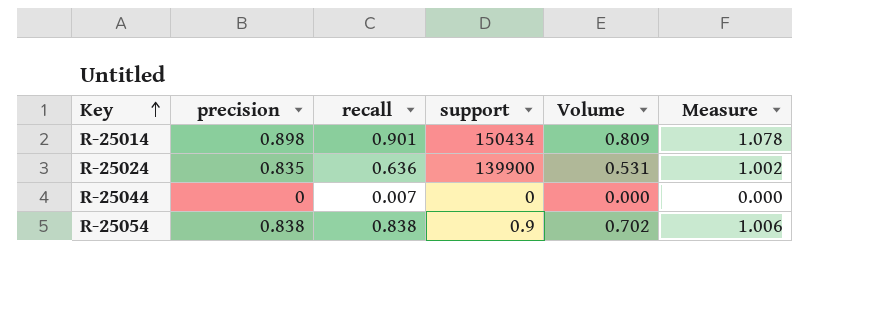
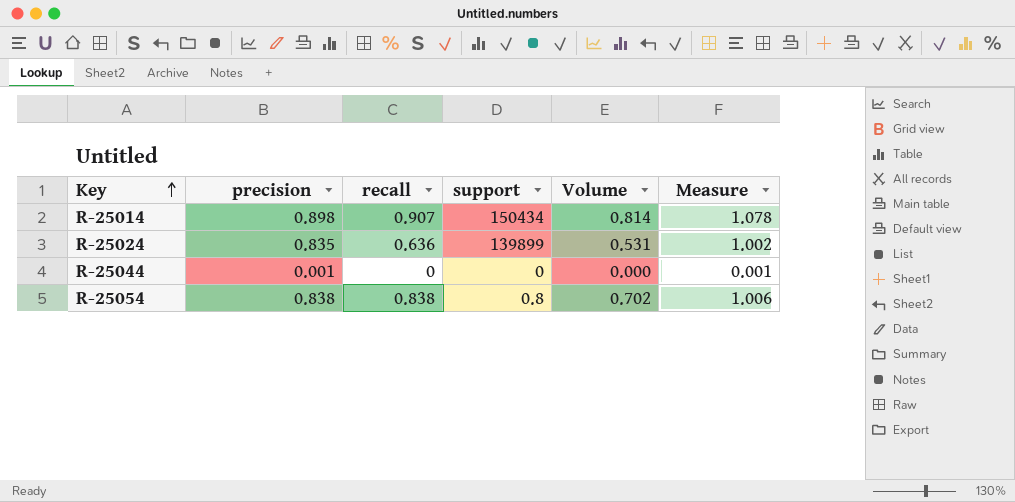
R-25014 | recall: 0.901 -> 0.907
R-25014 | Volume: 0.809 -> 0.814
R-25024 | support: 139900 -> 139899
R-25044 | precision: 0 -> 0.001
R-25044 | recall: 0.007 -> 0
R-25044 | Measure: 0.000 -> 0.001
R-25054 | support: 0.9 -> 0.8

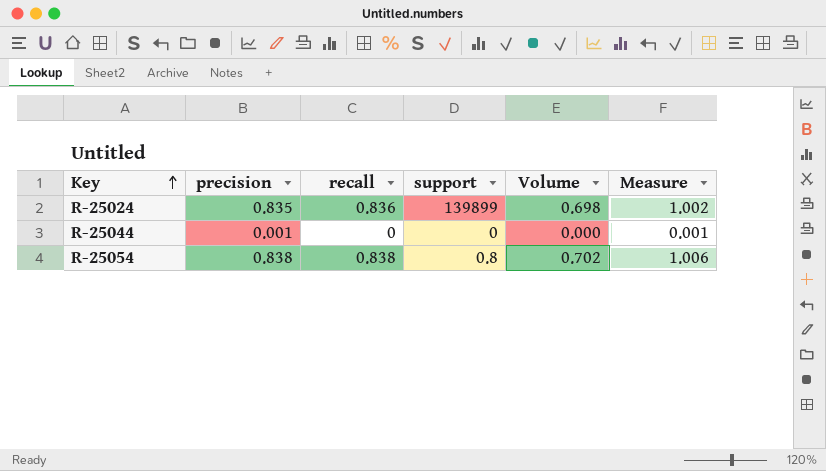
row R-25014: 0.898 | 0.907 | 150434 | 0.814 | 1.078 -> none
R-25024 | recall: 0.636 -> 0.836
R-25024 | Volume: 0.531 -> 0.698

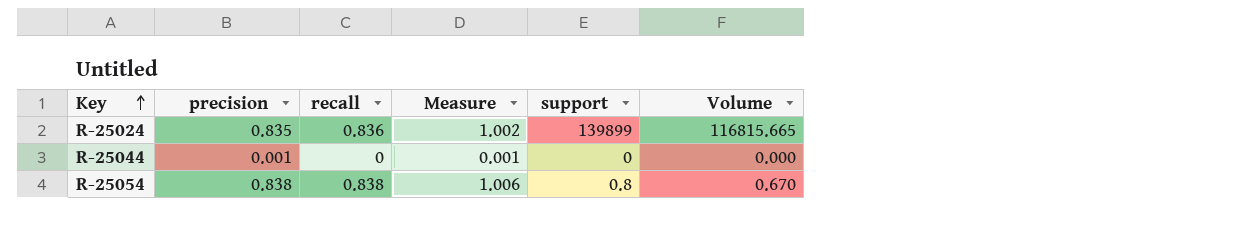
column Measure | position: 6 -> 4
column Volume | formula: [precision] * [recall] -> [precision] * [support]

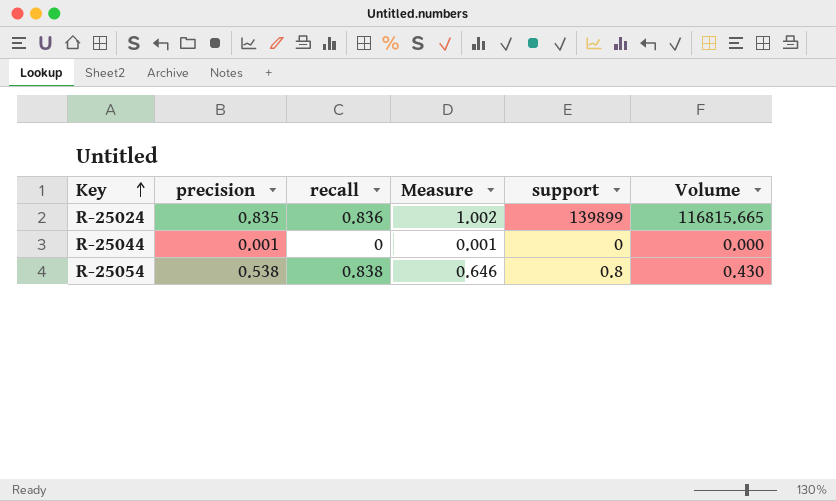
R-25054 | precision: 0.838 -> 0.538
R-25054 | Measure: 1.006 -> 0.646
R-25054 | Volume: 0.670 -> 0.430

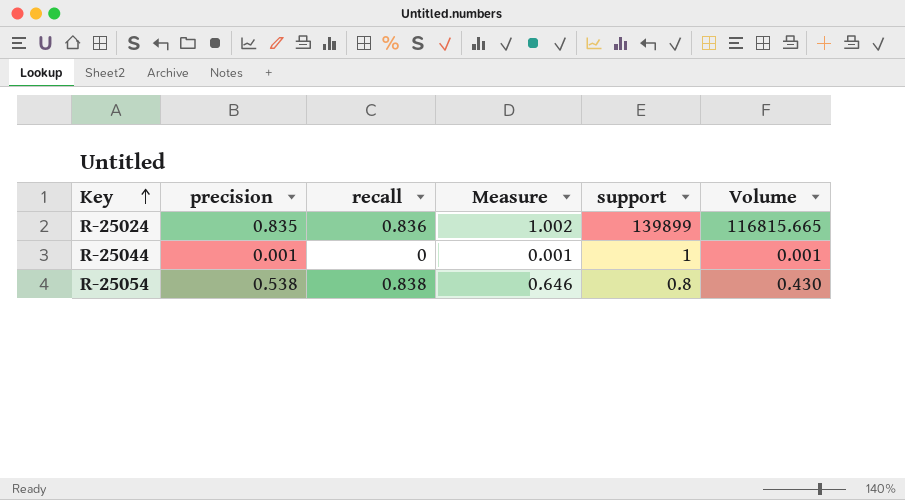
R-25044 | support: 0 -> 1
R-25044 | Volume: 0.000 -> 0.001

